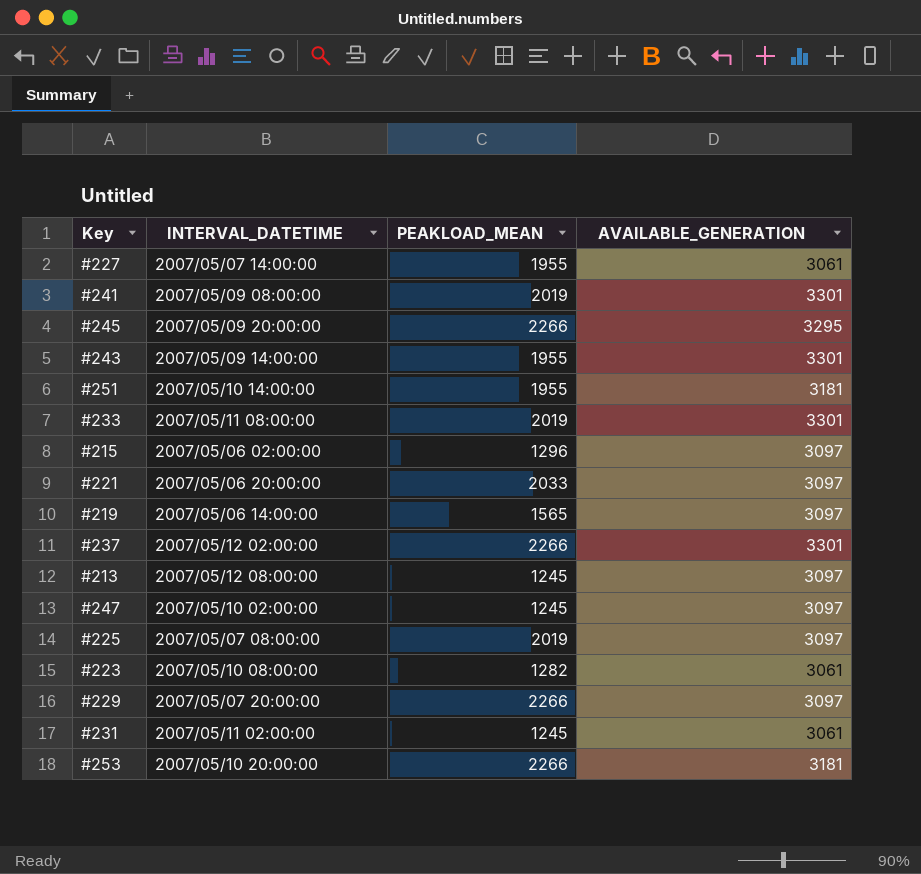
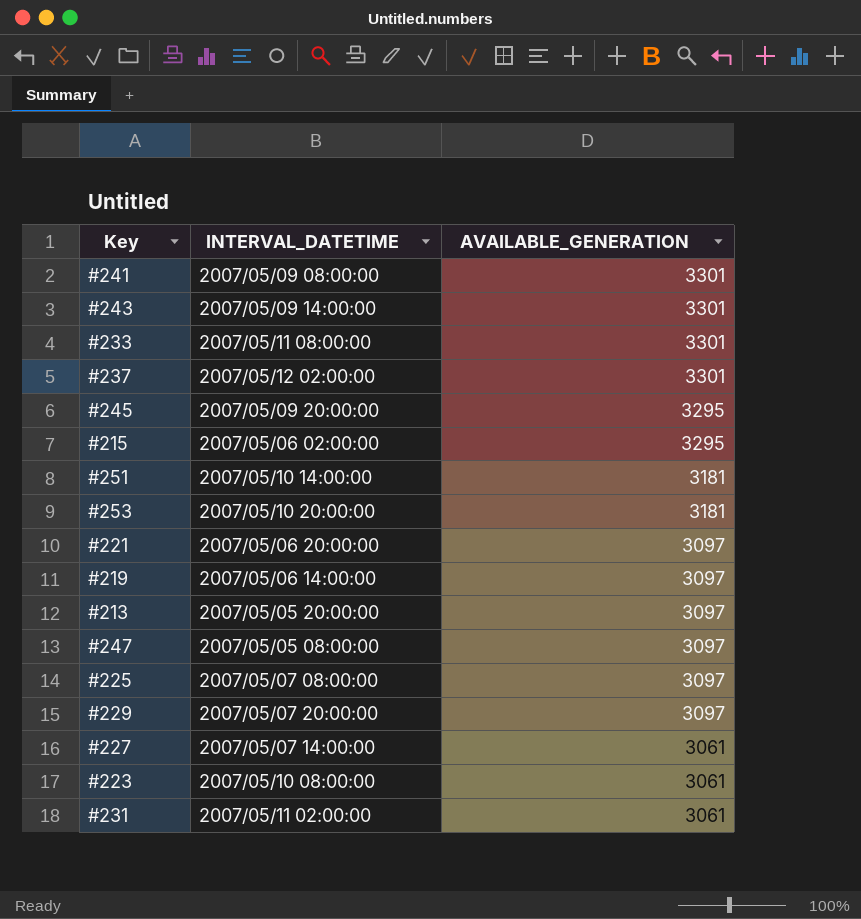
row order: none -> AVAILABLE_GENERATION descending
column PEAKLOAD_MEAN | position: 3 -> none
#215 | AVAILABLE_GENERATION: 3097 -> 3295
#213 | INTERVAL_DATETIME: 2007/05/12 08:00:00 -> 2007/05/05 20:00:00
#247 | INTERVAL_DATETIME: 2007/05/10 02:00:00 -> 2007/05/05 08:00:00

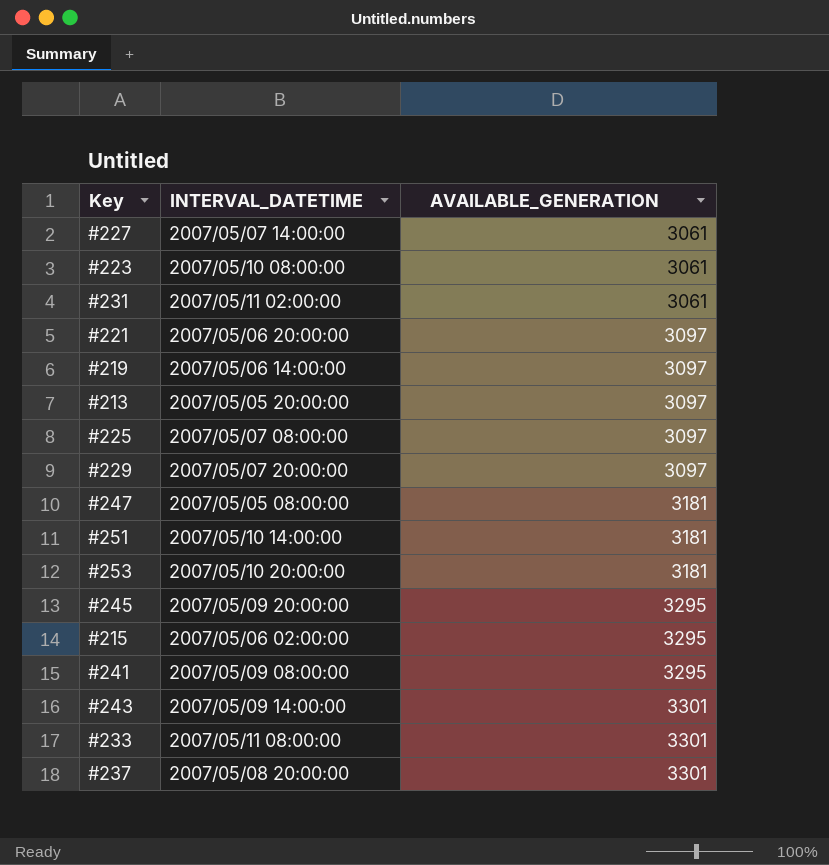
row order: AVAILABLE_GENERATION descending -> AVAILABLE_GENERATION ascending
#247 | AVAILABLE_GENERATION: 3097 -> 3181
#241 | AVAILABLE_GENERATION: 3301 -> 3295
#237 | INTERVAL_DATETIME: 2007/05/12 02:00:00 -> 2007/05/08 20:00:00

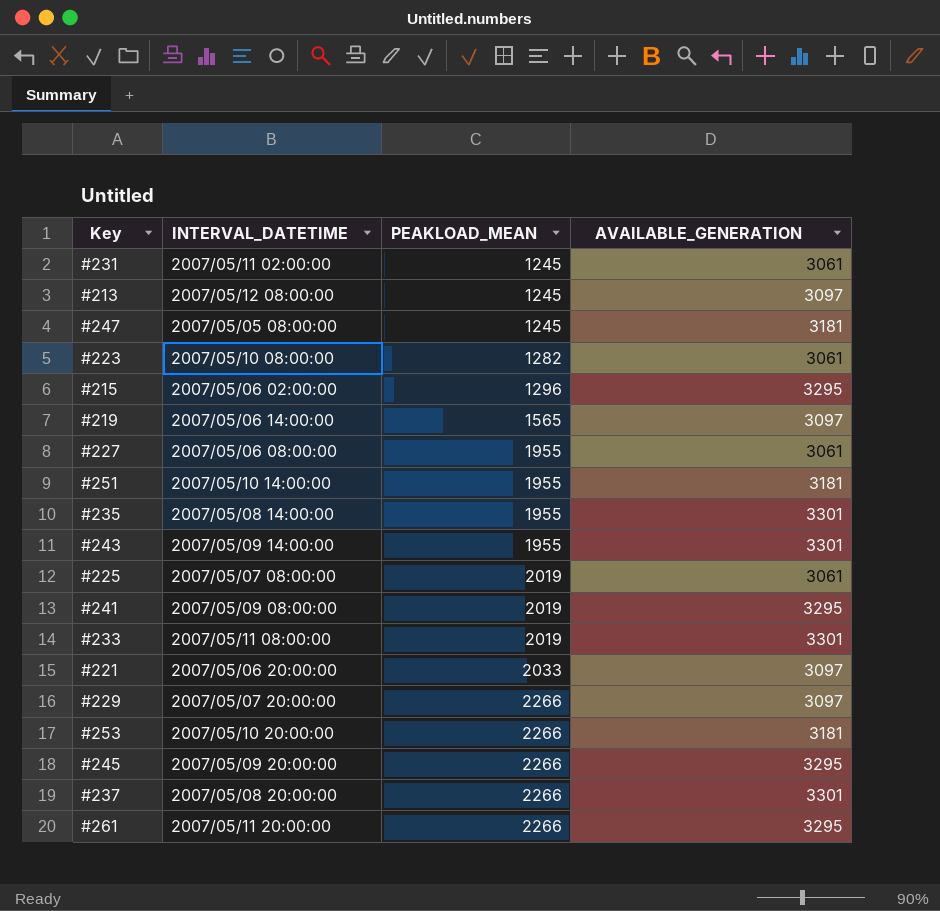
row order: AVAILABLE_GENERATION ascending -> PEAKLOAD_MEAN ascending
column PEAKLOAD_MEAN | position: none -> 3
#213 | INTERVAL_DATETIME: 2007/05/05 20:00:00 -> 2007/05/12 08:00:00
#227 | INTERVAL_DATETIME: 2007/05/07 14:00:00 -> 2007/05/06 08:00:00
row #235: none -> 2007/05/08 14:00:00 | 1955 | 3301
#225 | AVAILABLE_GENERATION: 3097 -> 3061
row #261: none -> 2007/05/11 20:00:00 | 2266 | 3295

